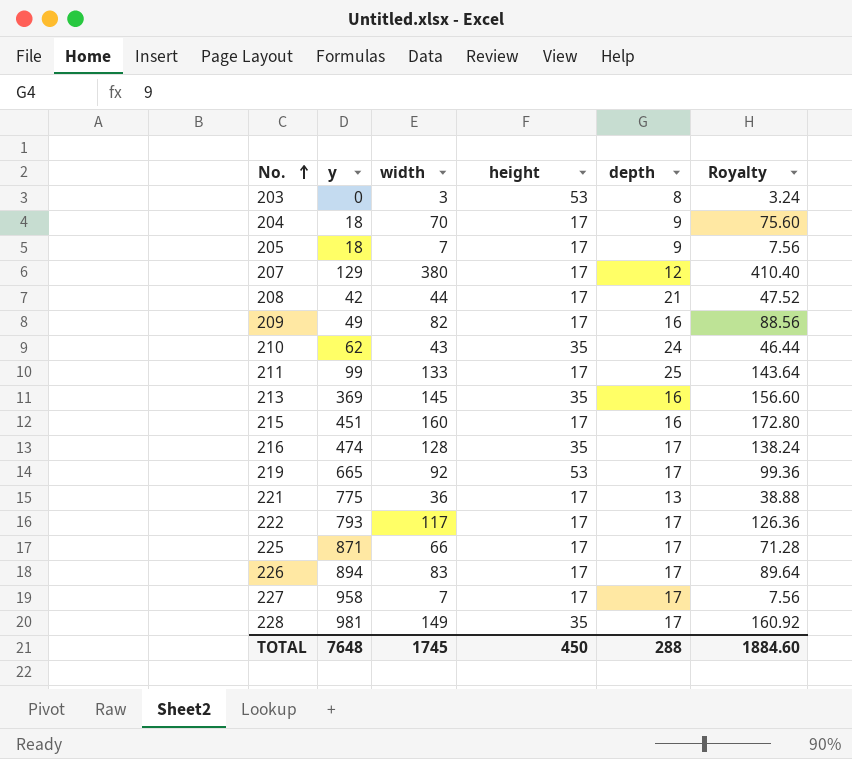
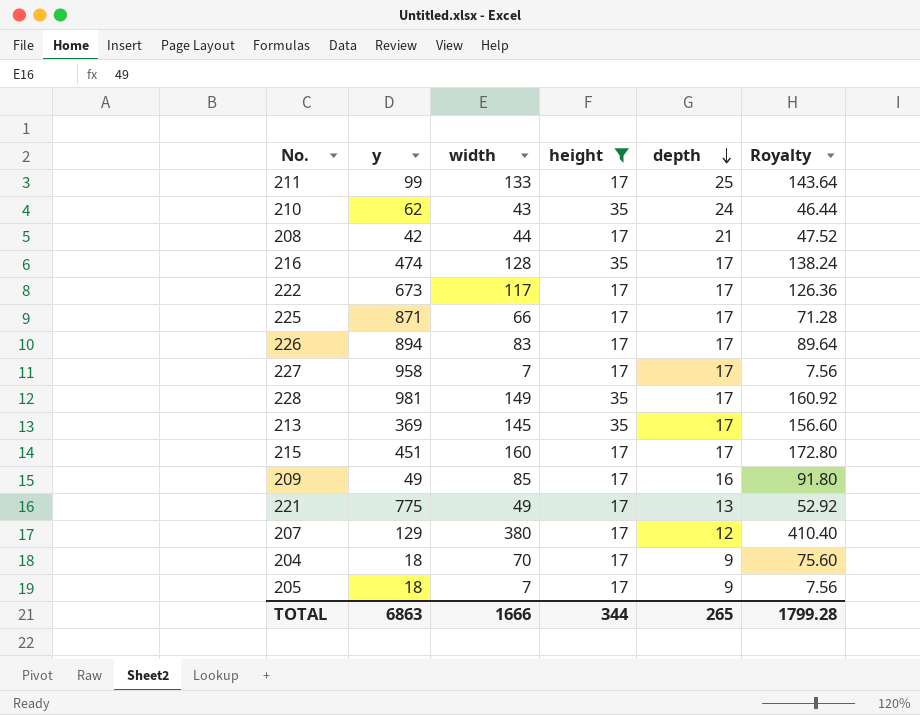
filter: none -> height != 53
row order: No. ascending -> depth descending
222 | y: 793 -> 673
213 | depth: 16 -> 17
215 | depth: 16 -> 17
209 | width: 82 -> 85
209 | Royalty: 88.56 -> 91.80
221 | width: 36 -> 49
221 | Royalty: 38.88 -> 52.92
TOTAL | y: 7648 -> 6863
TOTAL | width: 1745 -> 1666
TOTAL | height: 450 -> 344
TOTAL | depth: 288 -> 265
TOTAL | Royalty: 1884.60 -> 1799.28

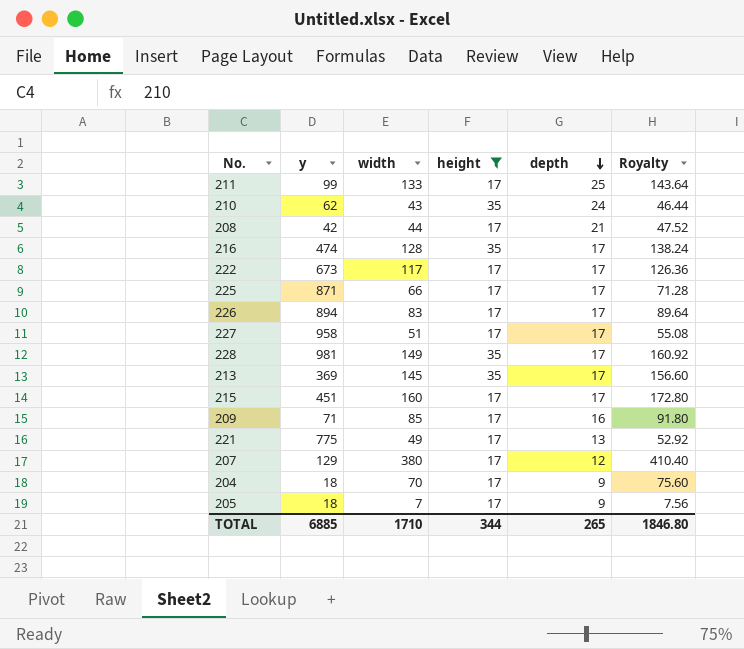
227 | width: 7 -> 51
227 | Royalty: 7.56 -> 55.08
209 | y: 49 -> 71
TOTAL | y: 6863 -> 6885
TOTAL | width: 1666 -> 1710
TOTAL | Royalty: 1799.28 -> 1846.80

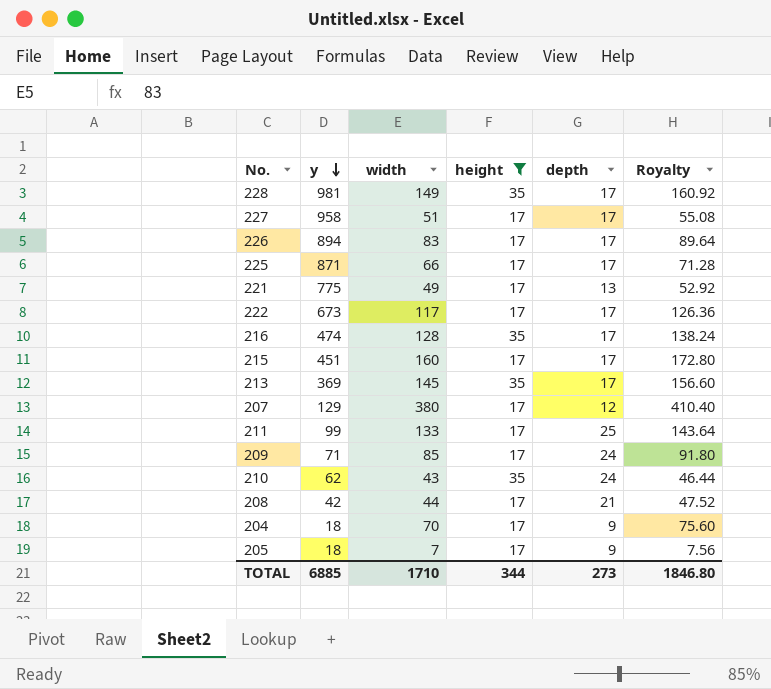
row order: depth descending -> y descending
209 | depth: 16 -> 24
TOTAL | depth: 265 -> 273

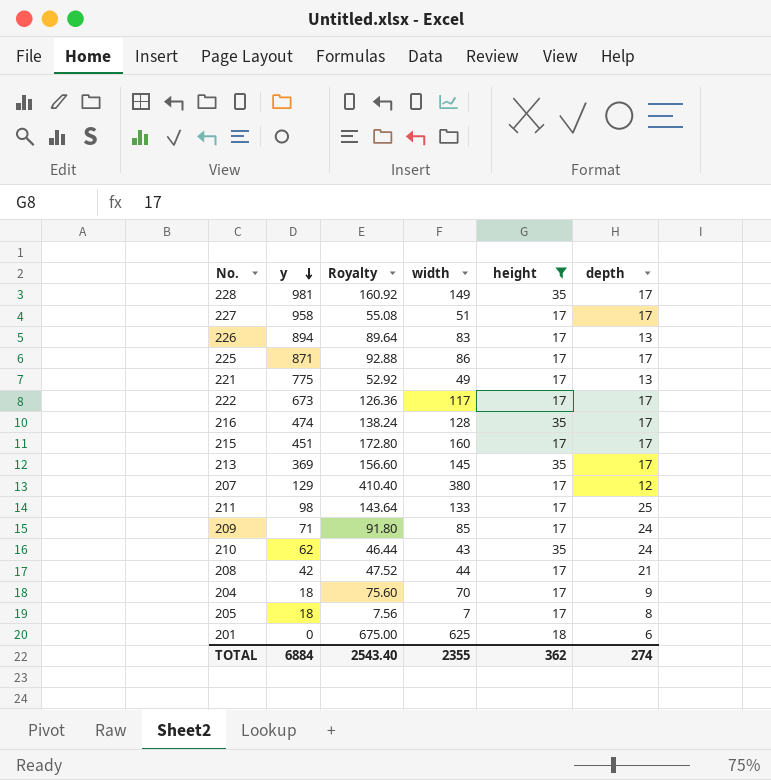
column Royalty | position: 6 -> 3
226 | depth: 17 -> 13
225 | Royalty: 71.28 -> 92.88
225 | width: 66 -> 86
211 | y: 99 -> 98
205 | depth: 9 -> 8
row 201: none -> 0 | 675.00 | 625 | 18 | 6
TOTAL | y: 6885 -> 6884
TOTAL | Royalty: 1846.80 -> 2543.40
TOTAL | width: 1710 -> 2355
TOTAL | height: 344 -> 362
TOTAL | depth: 273 -> 274

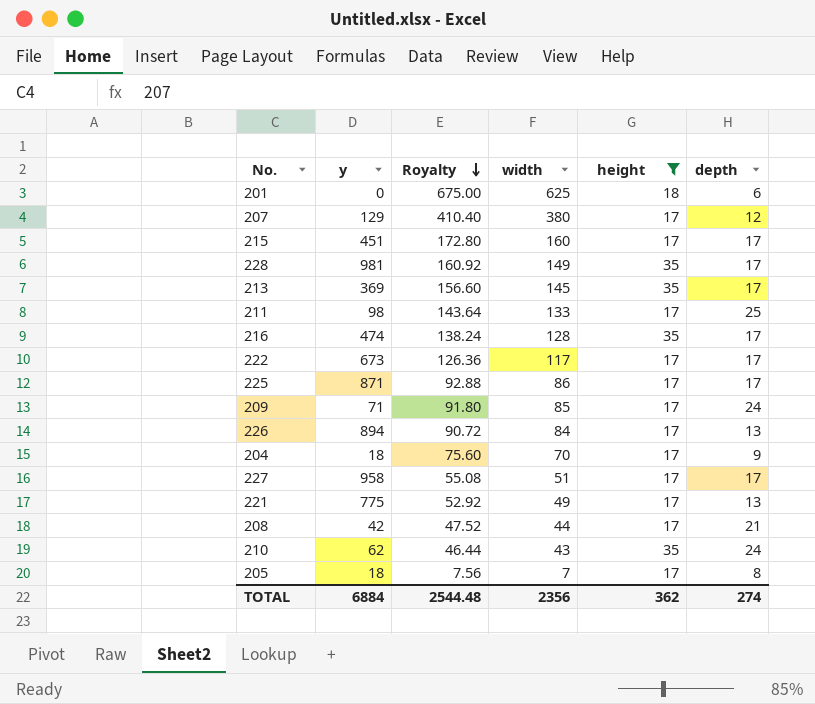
row order: y descending -> Royalty descending
226 | Royalty: 89.64 -> 90.72
226 | width: 83 -> 84
TOTAL | Royalty: 2543.40 -> 2544.48
TOTAL | width: 2355 -> 2356

